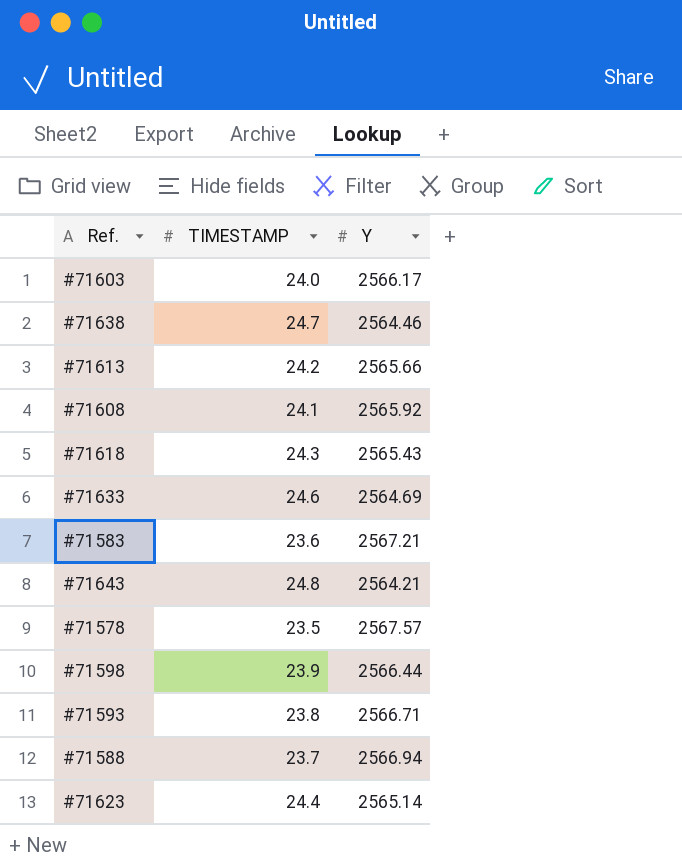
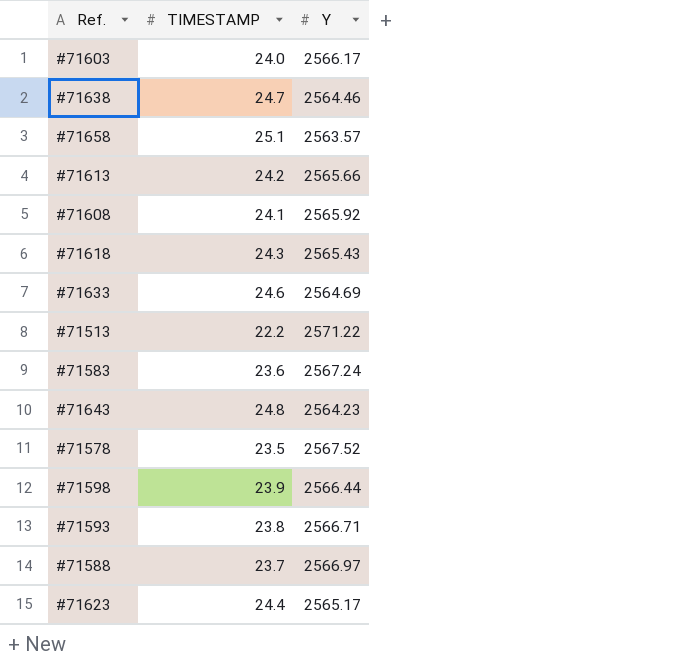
row #71658: none -> 25.1 | 2563.57
row #71513: none -> 22.2 | 2571.22
#71583 | Y: 2567.21 -> 2567.24
#71643 | Y: 2564.21 -> 2564.23
#71578 | Y: 2567.57 -> 2567.52
#71588 | Y: 2566.94 -> 2566.97
#71623 | Y: 2565.14 -> 2565.17

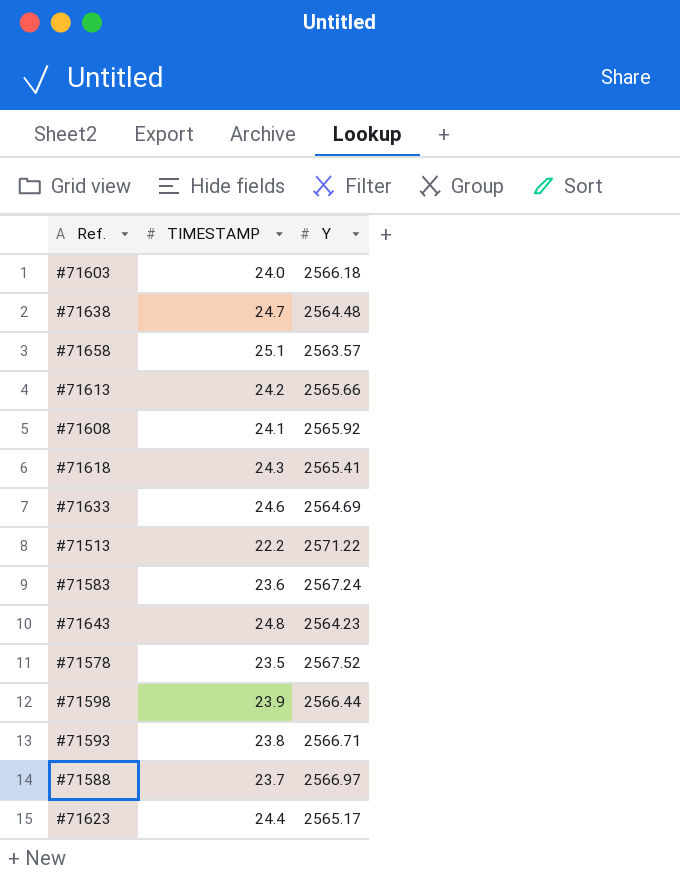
#71603 | Y: 2566.17 -> 2566.18
#71638 | Y: 2564.46 -> 2564.48
#71618 | Y: 2565.43 -> 2565.41

